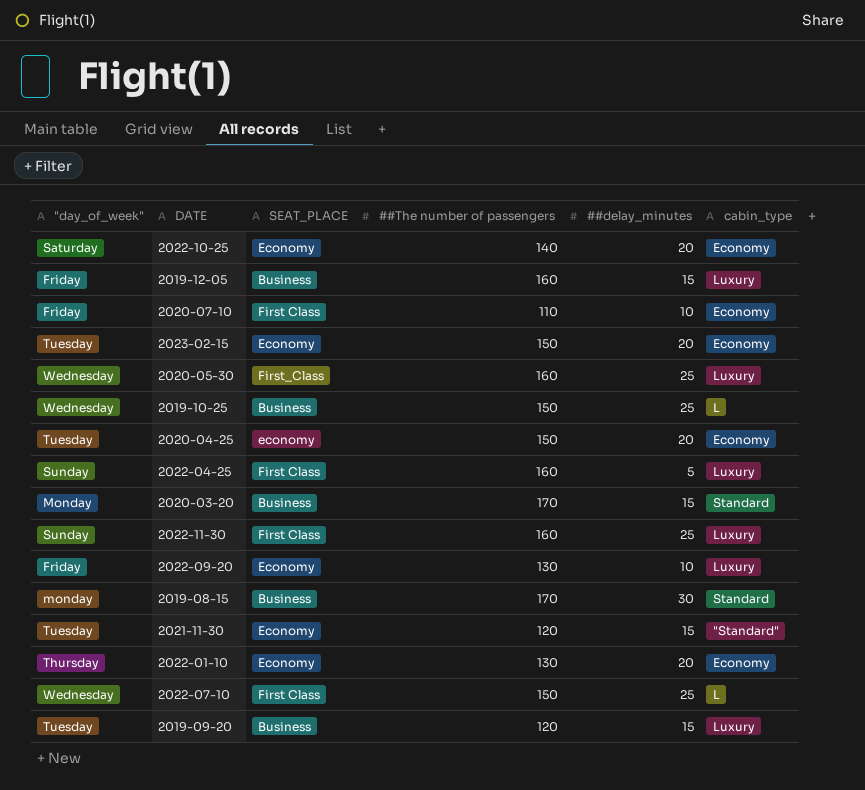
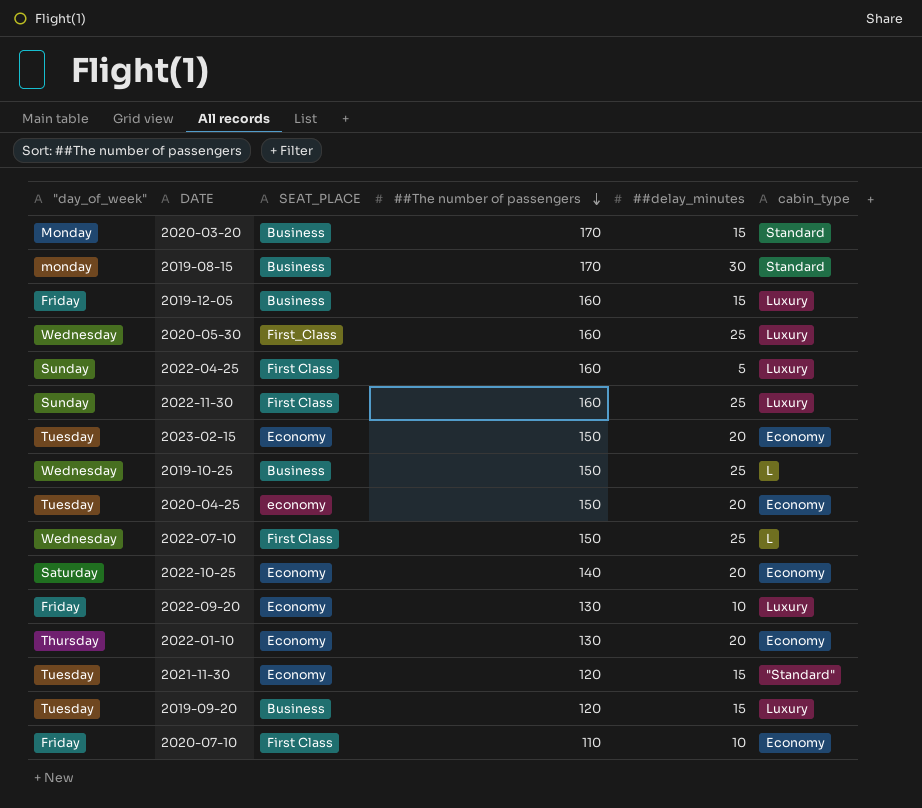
row order: none -> ##The number of passengers descending

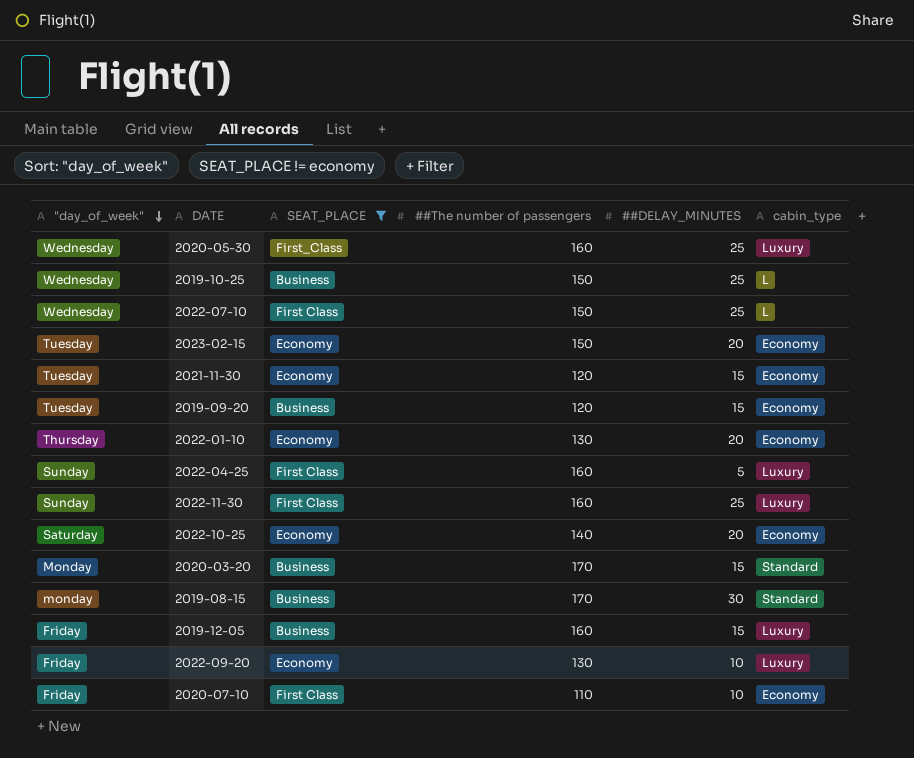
filter: none -> SEAT_PLACE != economy
row order: ##The number of passengers descending -> "day_of_week" descending
column name: ##delay_minutes -> ##DELAY_MINUTES
2021-11-30 | cabin_type: "Standard" -> Economy
2019-09-20 | cabin_type: Luxury -> Economy

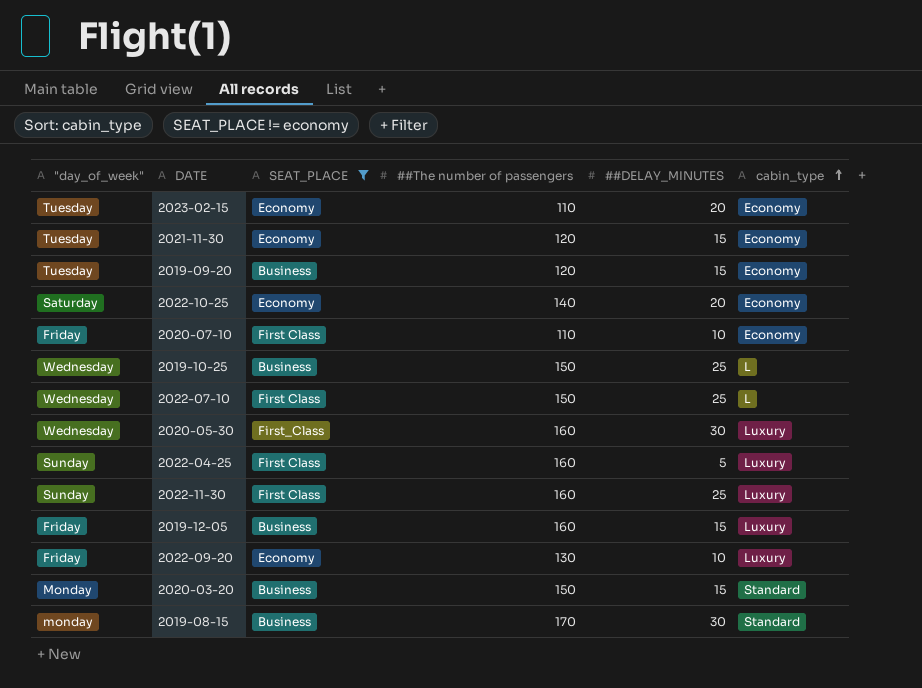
row order: "day_of_week" descending -> cabin_type ascending
row 2022-01-10: Thursday | Economy | 130 | 20 | Economy -> none
2023-02-15 | ##The number of passengers: 150 -> 110
2020-05-30 | ##DELAY_MINUTES: 25 -> 30
2020-03-20 | ##The number of passengers: 170 -> 150

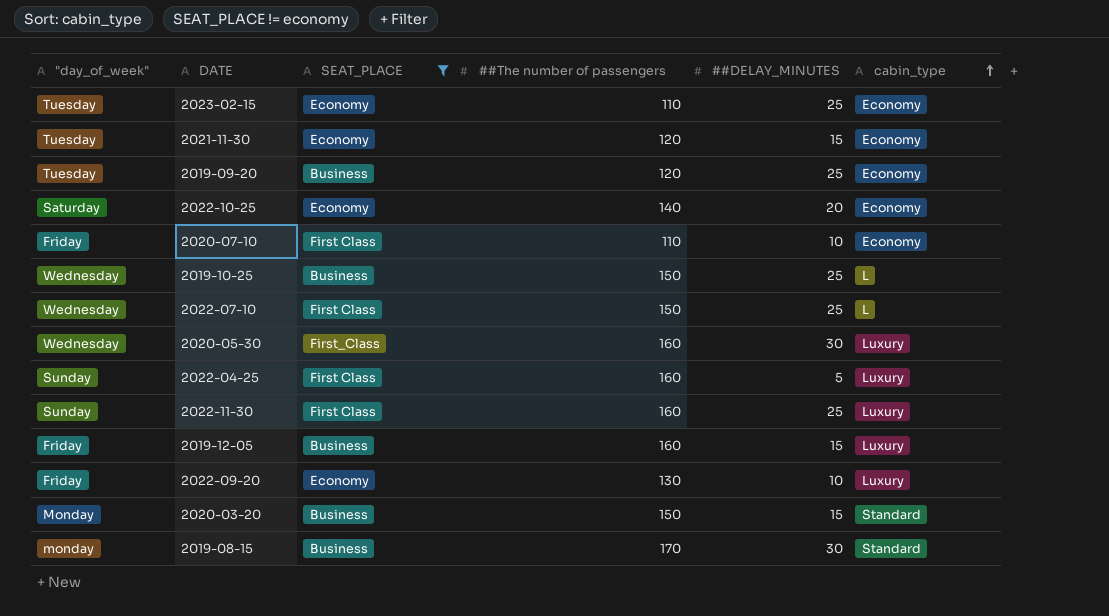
2023-02-15 | ##DELAY_MINUTES: 20 -> 25
2019-09-20 | ##DELAY_MINUTES: 15 -> 25

